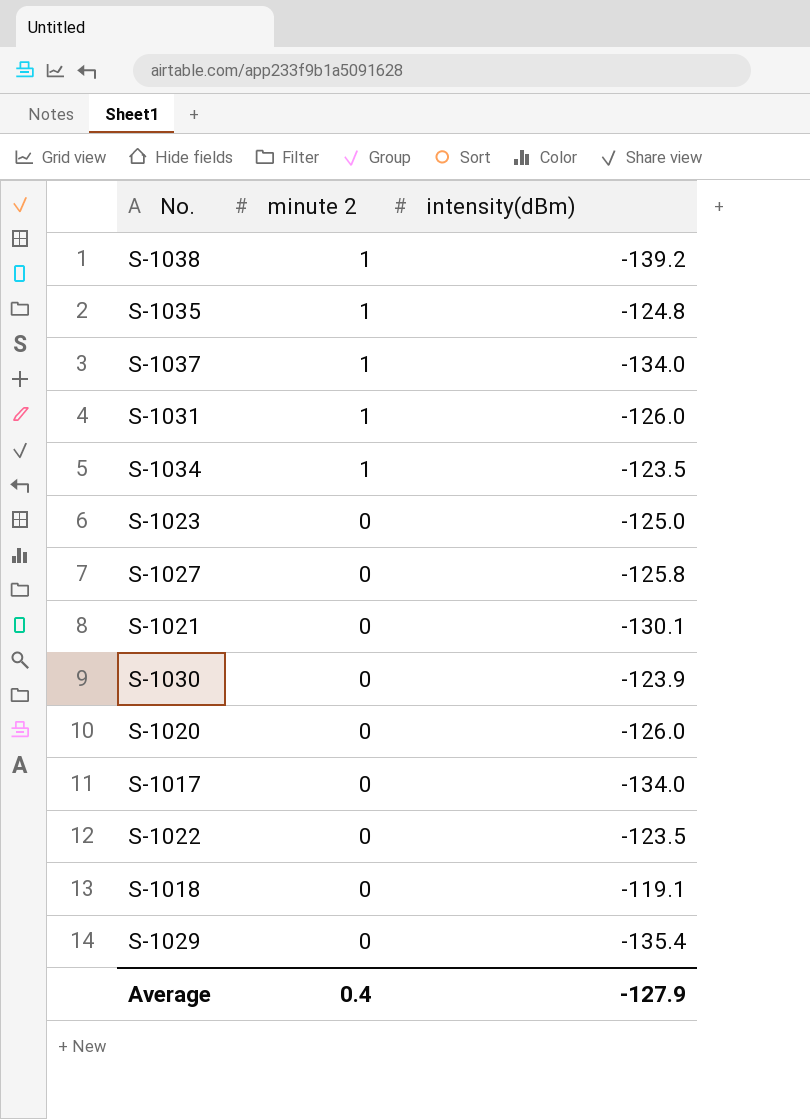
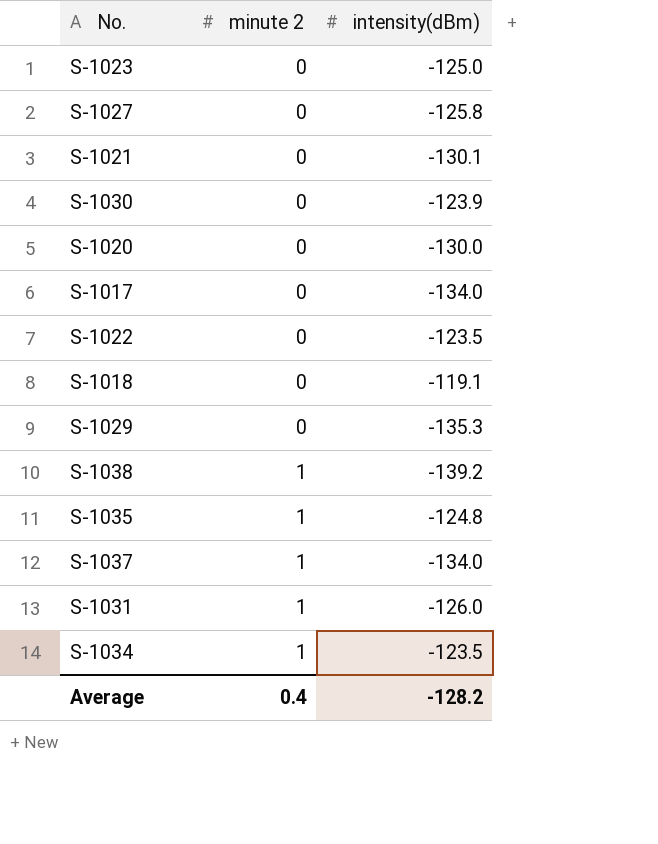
row order: minute 2 descending -> minute 2 ascending
S-1020 | intensity(dBm): -126.0 -> -130.0
S-1029 | intensity(dBm): -135.4 -> -135.3
Average | intensity(dBm): -127.9 -> -128.2

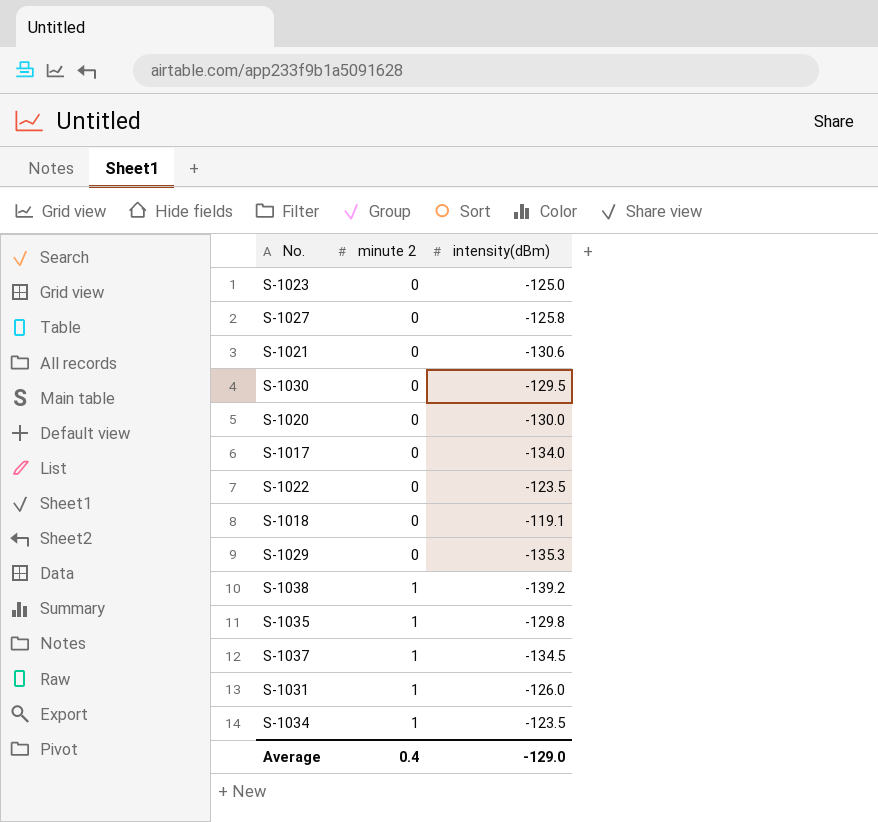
S-1021 | intensity(dBm): -130.1 -> -130.6
S-1030 | intensity(dBm): -123.9 -> -129.5
S-1035 | intensity(dBm): -124.8 -> -129.8
S-1037 | intensity(dBm): -134.0 -> -134.5
Average | intensity(dBm): -128.2 -> -129.0

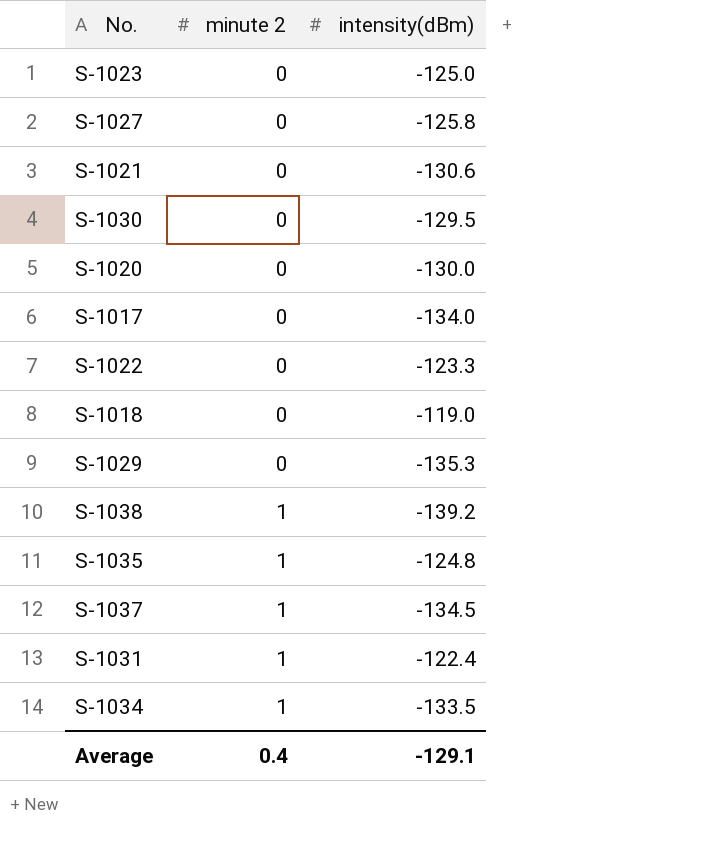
S-1022 | intensity(dBm): -123.5 -> -123.3
S-1018 | intensity(dBm): -119.1 -> -119.0
S-1035 | intensity(dBm): -129.8 -> -124.8
S-1031 | intensity(dBm): -126.0 -> -122.4
S-1034 | intensity(dBm): -123.5 -> -133.5
Average | intensity(dBm): -129.0 -> -129.1

